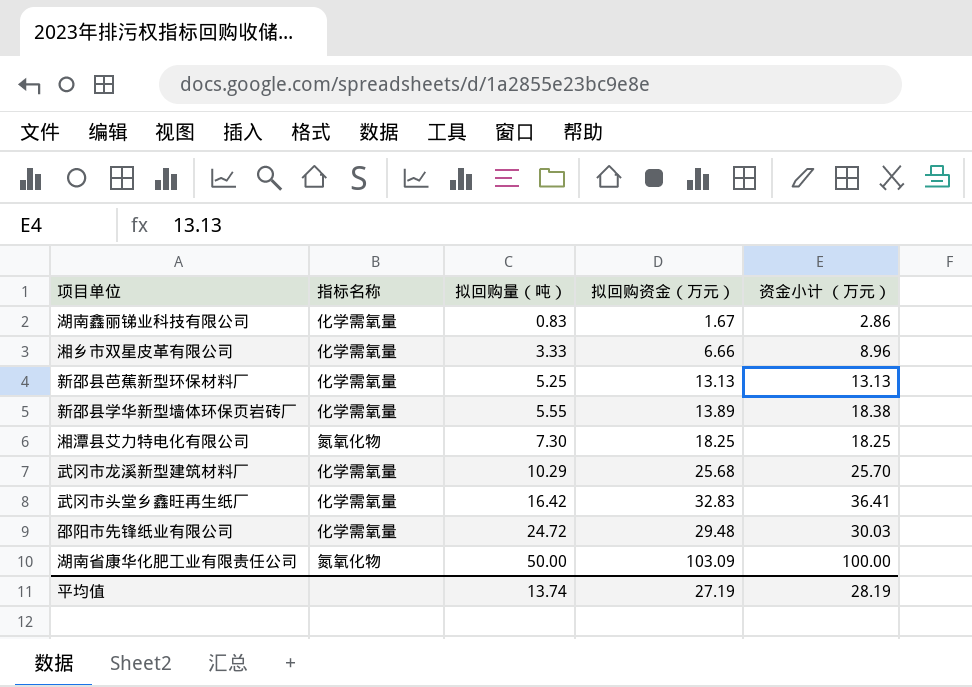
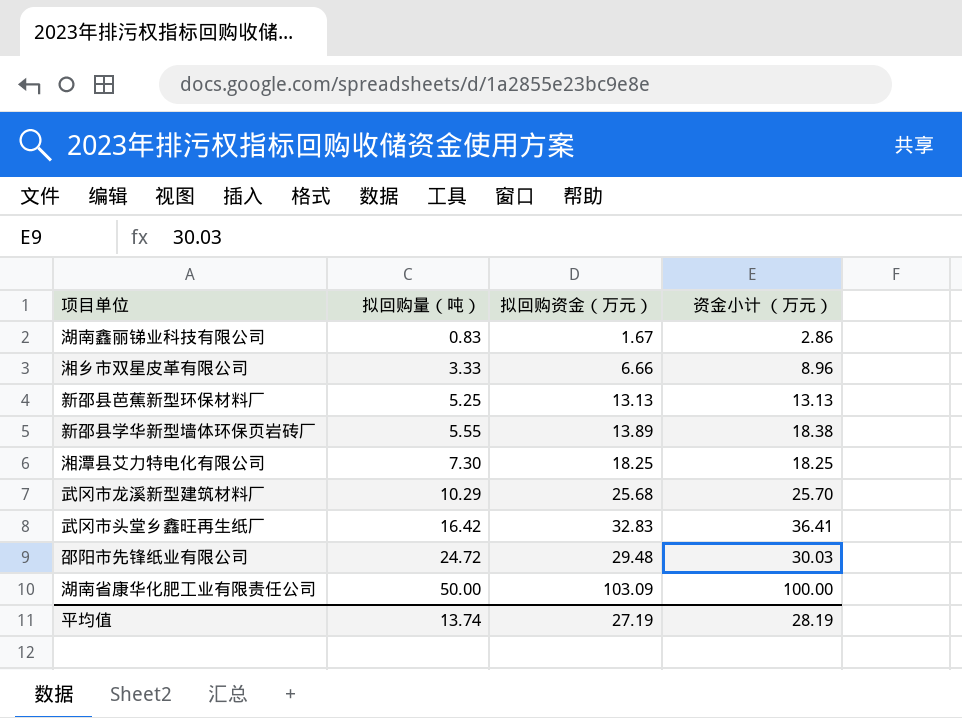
column 指标名称 | position: 2 -> none

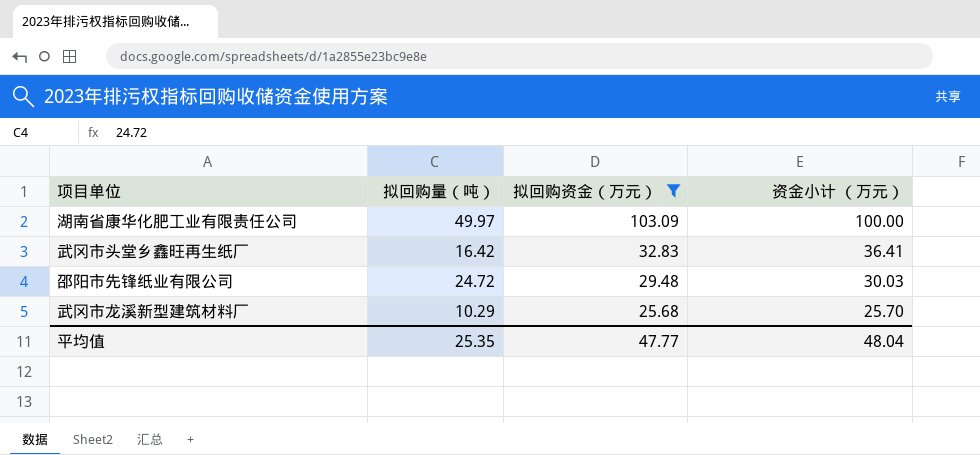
filter: none -> 拟回购资金（万元） >= 25.68
row order: 拟回购量（吨） ascending -> 拟回购资金（万元） descending
湖南省康华化肥工业有限责任公司 | 拟回购量（吨）: 50.00 -> 49.97
平均值 | 拟回购量（吨）: 13.74 -> 25.35
平均值 | 拟回购资金（万元）: 27.19 -> 47.77
平均值 | 资金小计 （万元）: 28.19 -> 48.04

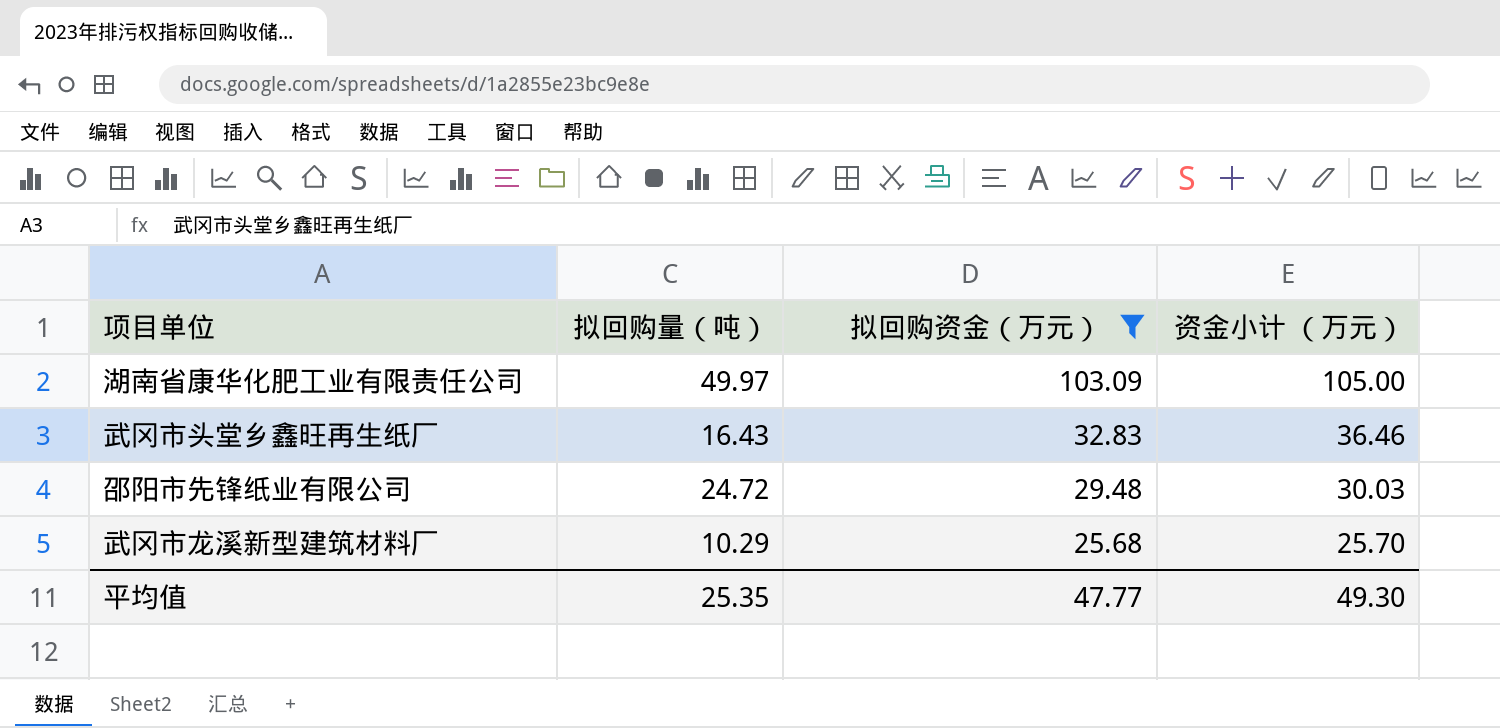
湖南省康华化肥工业有限责任公司 | 资金小计 （万元）: 100.00 -> 105.00
武冈市头堂乡鑫旺再生纸厂 | 拟回购量（吨）: 16.42 -> 16.43
武冈市头堂乡鑫旺再生纸厂 | 资金小计 （万元）: 36.41 -> 36.46
平均值 | 资金小计 （万元）: 48.04 -> 49.30

